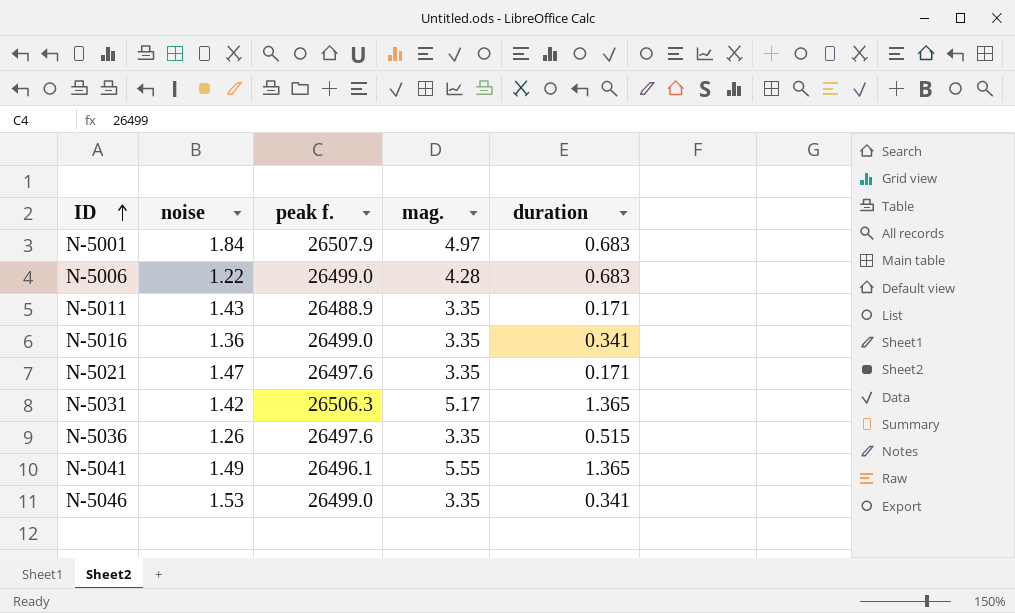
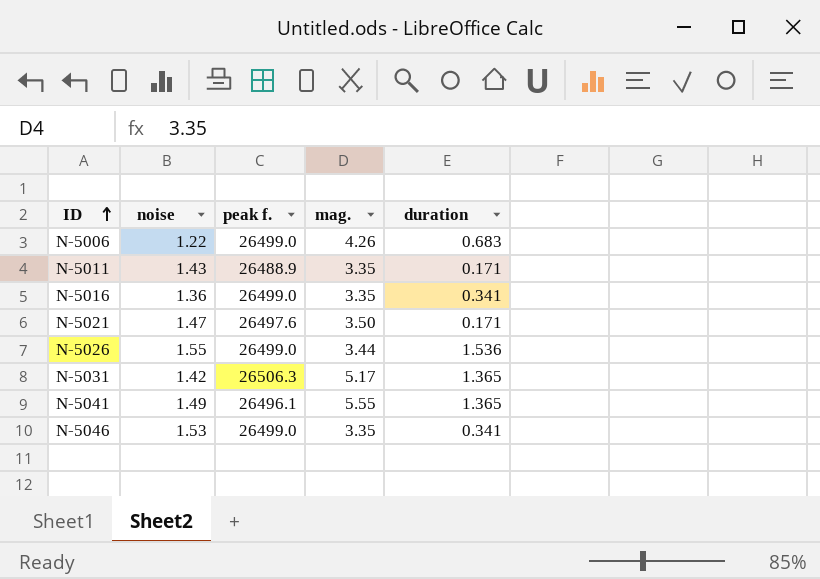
row N-5001: 1.84 | 26507.9 | 4.97 | 0.683 -> none
row N-5036: 1.26 | 26497.6 | 3.35 | 0.515 -> none
N-5006 | mag.: 4.28 -> 4.26
N-5021 | mag.: 3.35 -> 3.50
row N-5026: none -> 1.55 | 26499.0 | 3.44 | 1.536

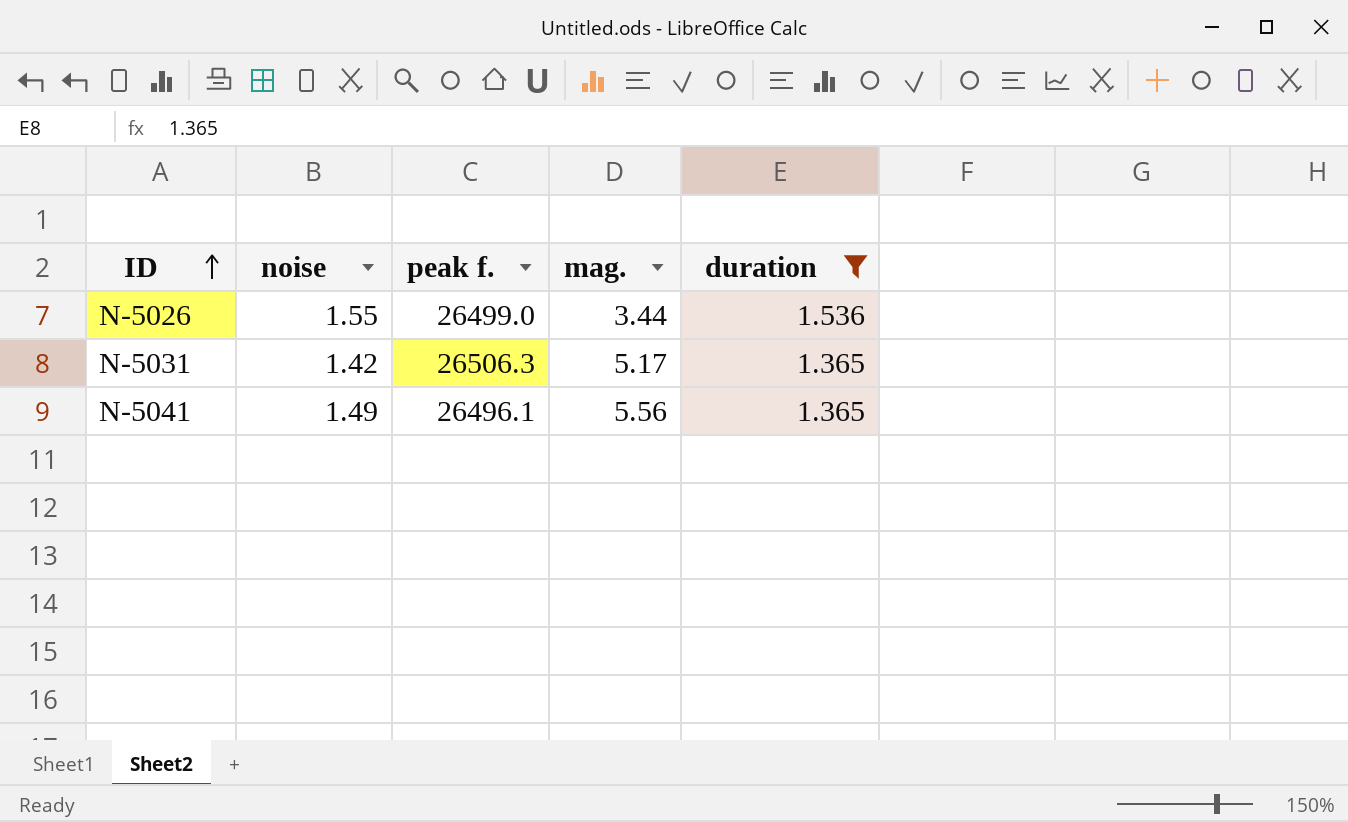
filter: none -> duration >= 1.365
N-5041 | mag.: 5.55 -> 5.56

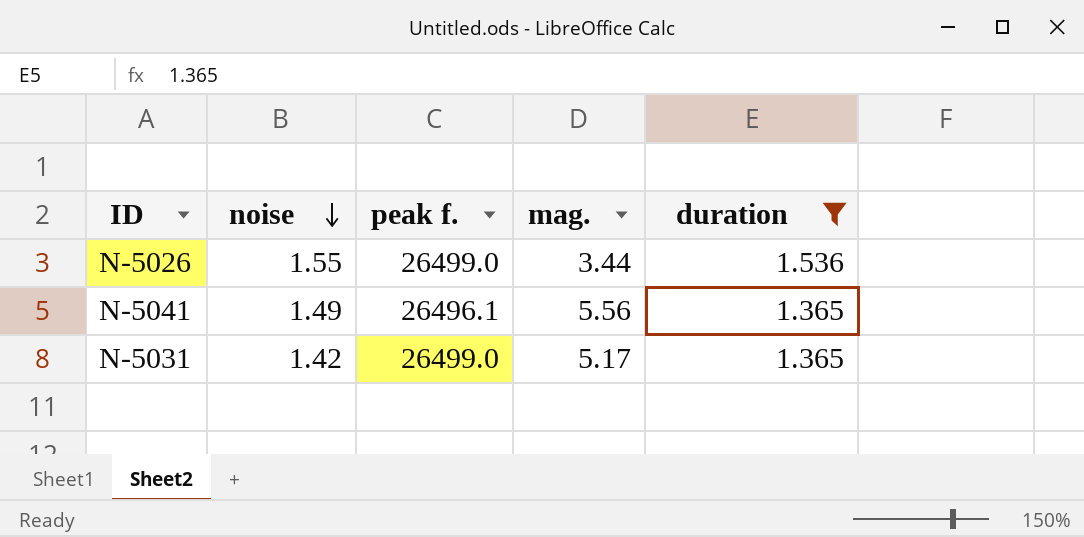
row order: ID ascending -> noise descending
N-5031 | peak f.: 26506.3 -> 26499.0

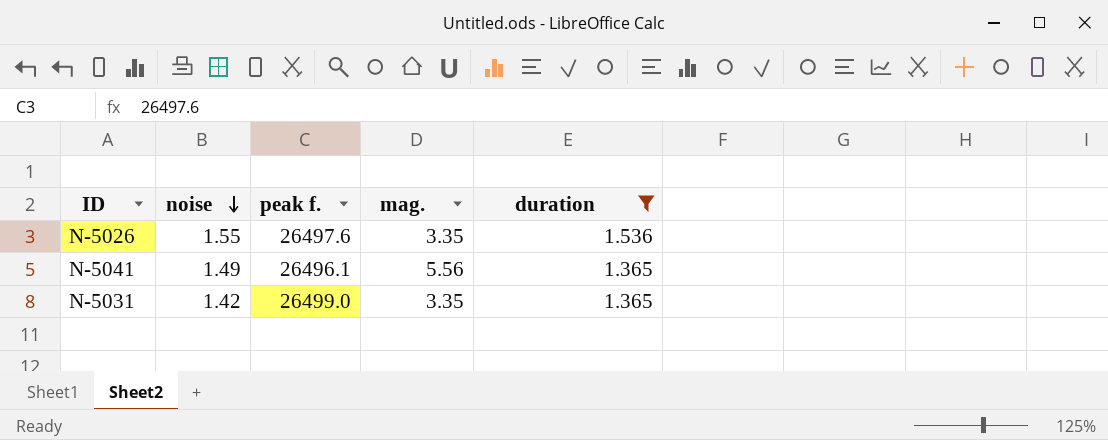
N-5026 | peak f.: 26499.0 -> 26497.6
N-5026 | mag.: 3.44 -> 3.35
N-5031 | mag.: 5.17 -> 3.35

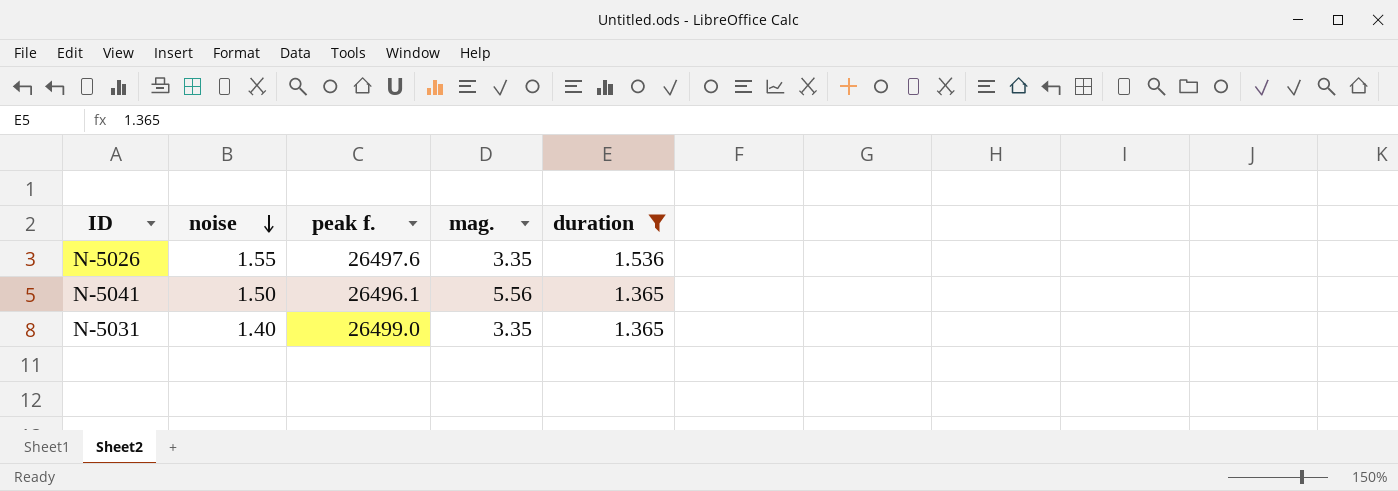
N-5041 | noise: 1.49 -> 1.50
N-5031 | noise: 1.42 -> 1.40

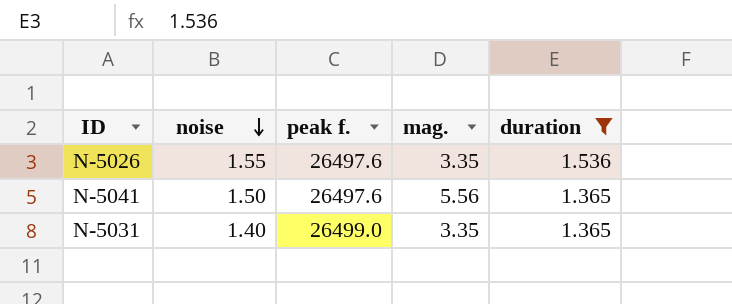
N-5041 | peak f.: 26496.1 -> 26497.6

